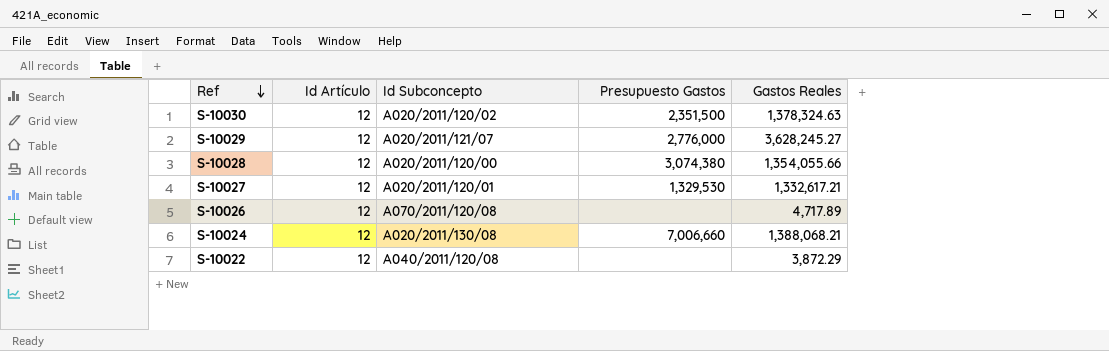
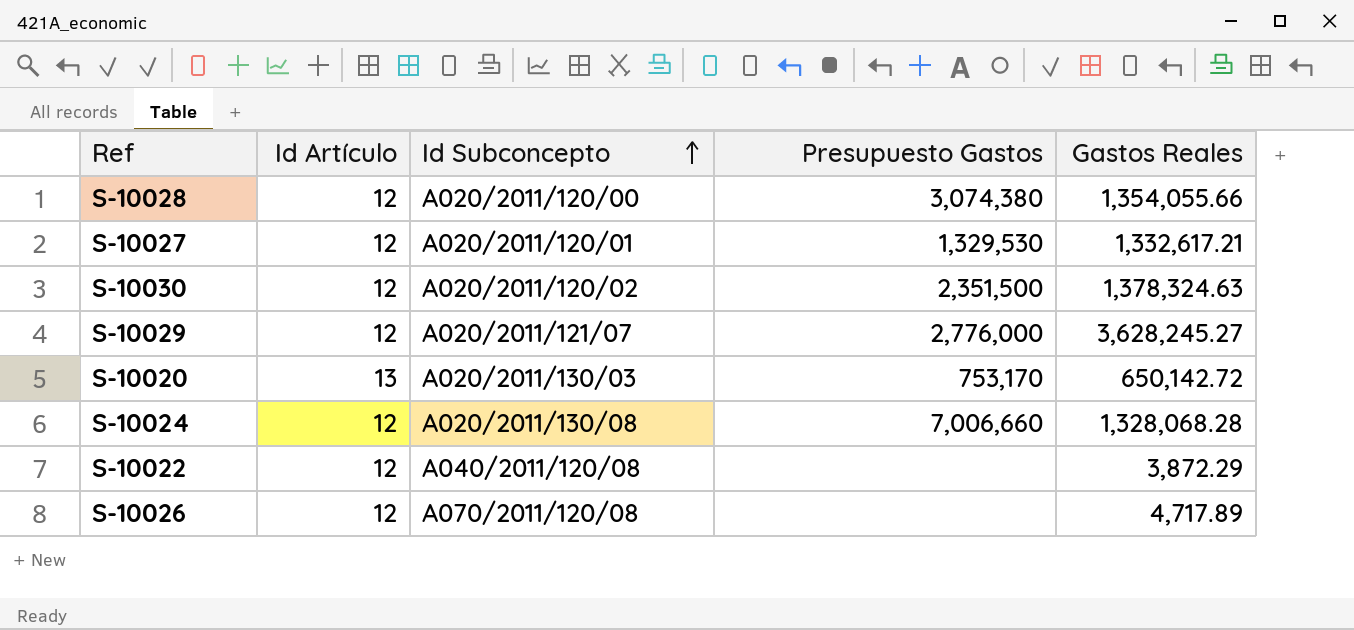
row order: Ref descending -> Id Subconcepto ascending
row S-10020: none -> 13 | A020/2011/130/03 | 753,170 | 650,142.72
S-10024 | Gastos Reales: 1,388,068.21 -> 1,328,068.28

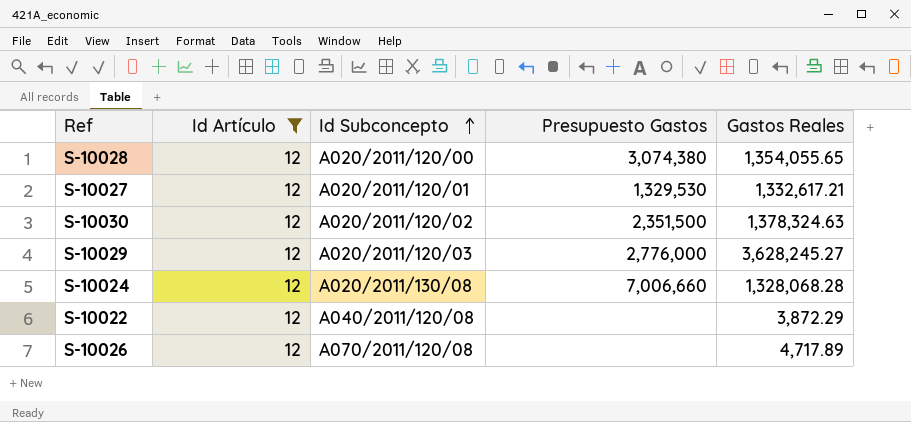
filter: none -> Id Artículo = 12
S-10028 | Gastos Reales: 1,354,055.66 -> 1,354,055.65
S-10029 | Id Subconcepto: A020/2011/121/07 -> A020/2011/120/03

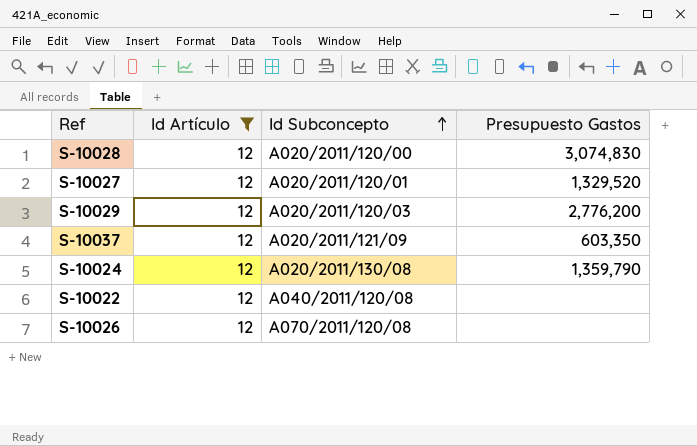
column Gastos Reales | position: 5 -> none
row S-10030: 12 | A020/2011/120/02 | 2,351,500 | 1,378,324.63 -> none
S-10028 | Presupuesto Gastos: 3,074,380 -> 3,074,830
S-10027 | Presupuesto Gastos: 1,329,530 -> 1,329,520
S-10029 | Presupuesto Gastos: 2,776,000 -> 2,776,200
row S-10037: none -> 12 | A020/2011/121/09 | 603,350
S-10024 | Presupuesto Gastos: 7,006,660 -> 1,359,790

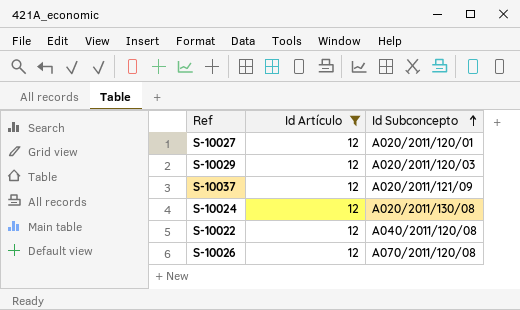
column Presupuesto Gastos | position: 4 -> none
row S-10028: 12 | A020/2011/120/00 | 3,074,830 -> none

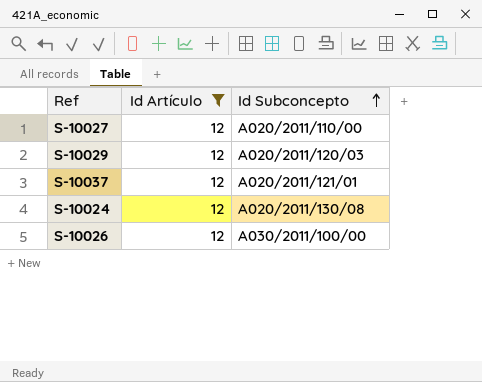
row S-10022: 12 | A040/2011/120/08 -> none
S-10027 | Id Subconcepto: A020/2011/120/01 -> A020/2011/110/00
S-10037 | Id Subconcepto: A020/2011/121/09 -> A020/2011/121/01
S-10026 | Id Subconcepto: A070/2011/120/08 -> A030/2011/100/00

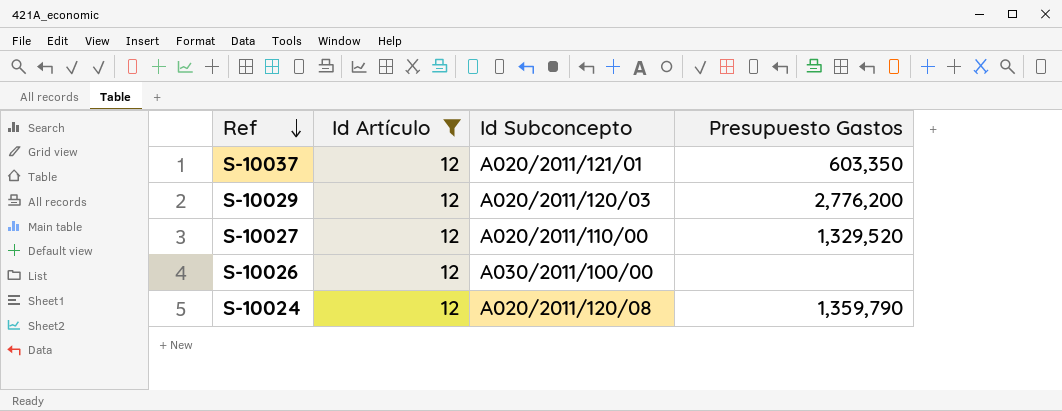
row order: Id Subconcepto ascending -> Ref descending
column Presupuesto Gastos | position: none -> 4
S-10024 | Id Subconcepto: A020/2011/130/08 -> A020/2011/120/08

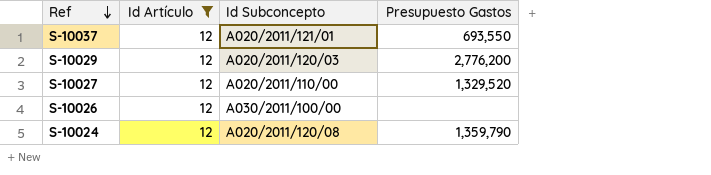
S-10037 | Presupuesto Gastos: 603,350 -> 693,550

